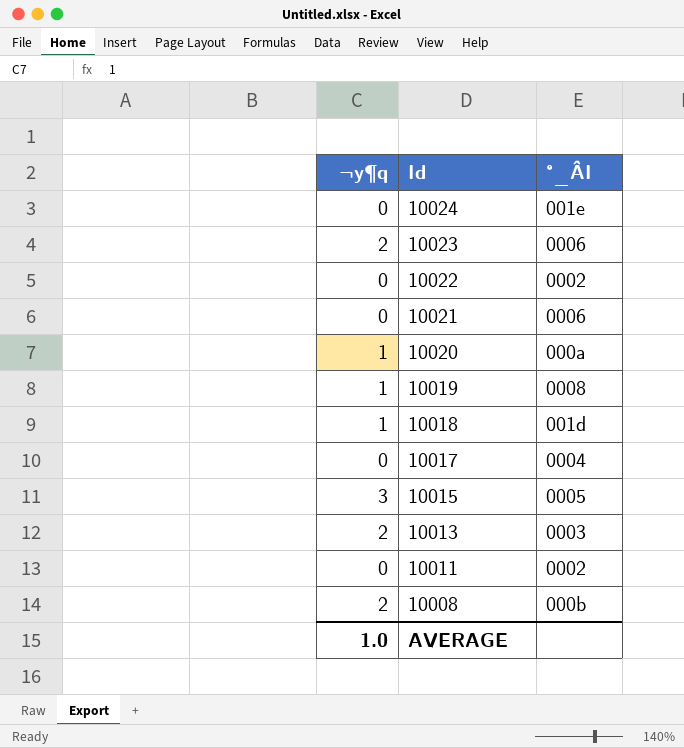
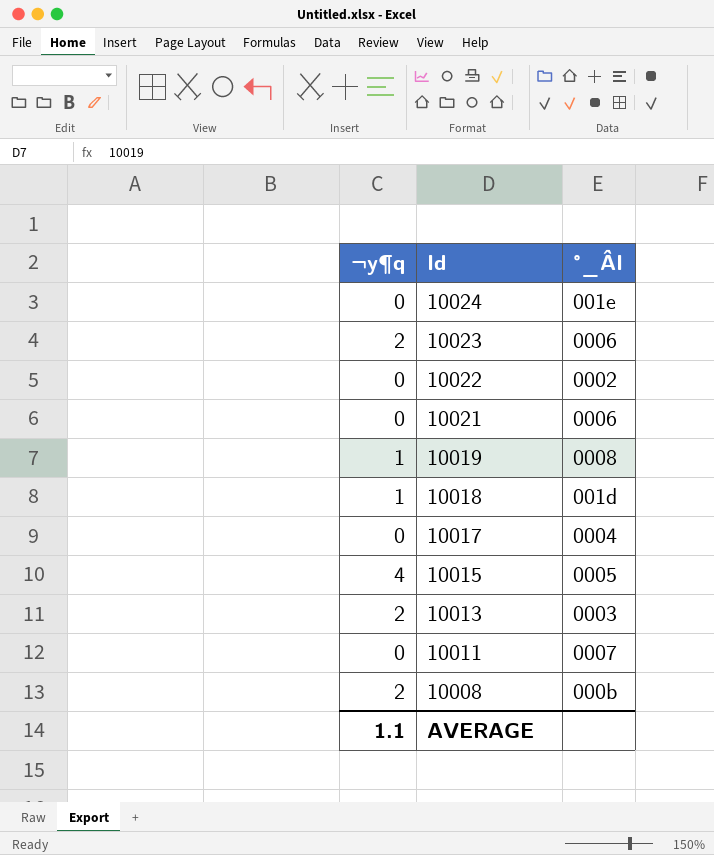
row 10020: 1 | 000a -> none
10015 | ¬y¶q: 3 -> 4
10011 | °_ÂI: 0002 -> 0007
AVERAGE | ¬y¶q: 1.0 -> 1.1

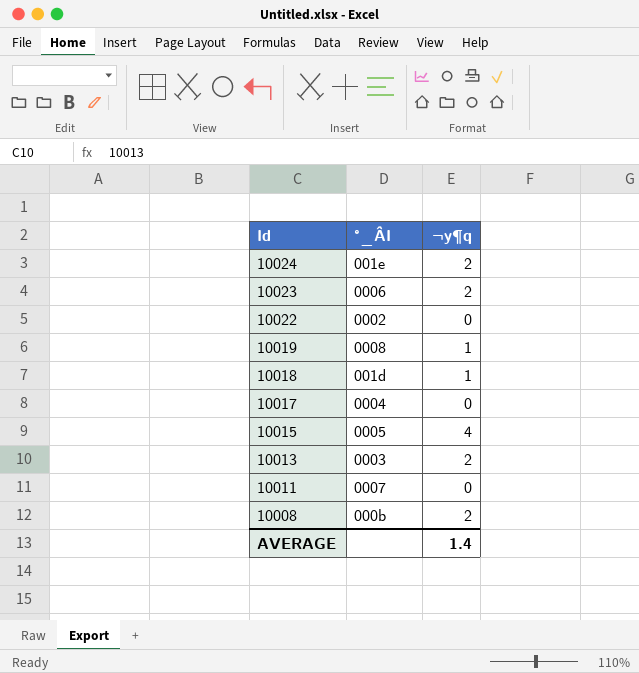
column ¬y¶q | position: 1 -> 3
row 10021: 0 | 0006 -> none
10024 | ¬y¶q: 0 -> 2
AVERAGE | ¬y¶q: 1.1 -> 1.4

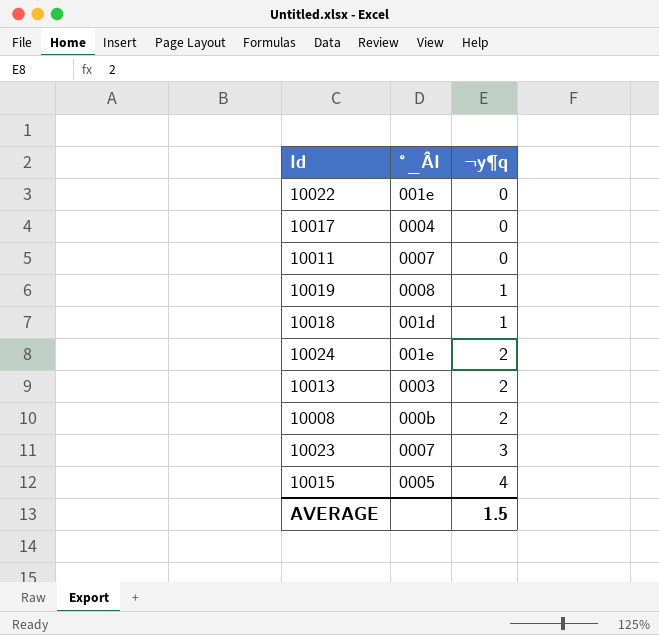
row order: Id descending -> ¬y¶q ascending
10022 | °_ÂI: 0002 -> 001e
10023 | °_ÂI: 0006 -> 0007
10023 | ¬y¶q: 2 -> 3
AVERAGE | ¬y¶q: 1.4 -> 1.5

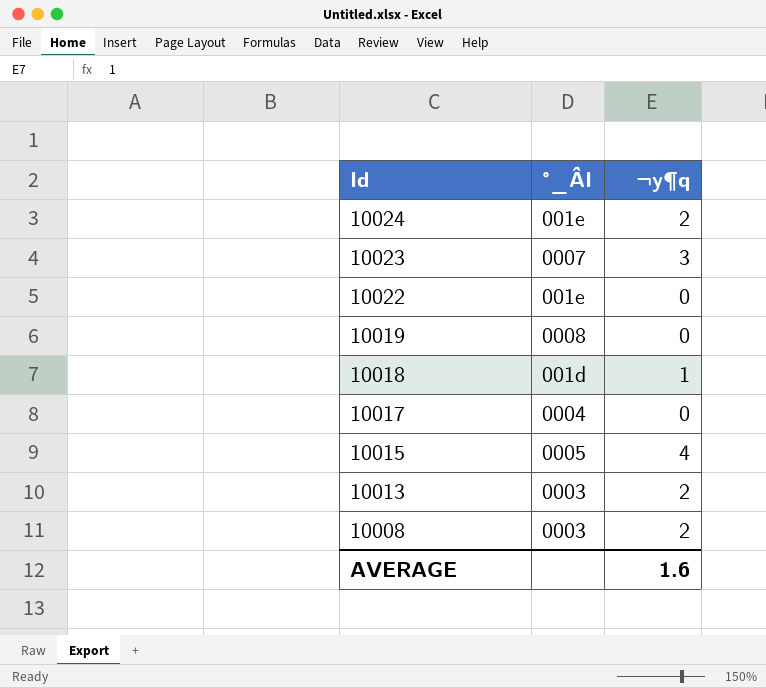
row order: ¬y¶q ascending -> Id descending
row 10011: 0007 | 0 -> none
10019 | ¬y¶q: 1 -> 0
10008 | °_ÂI: 000b -> 0003
AVERAGE | ¬y¶q: 1.5 -> 1.6

